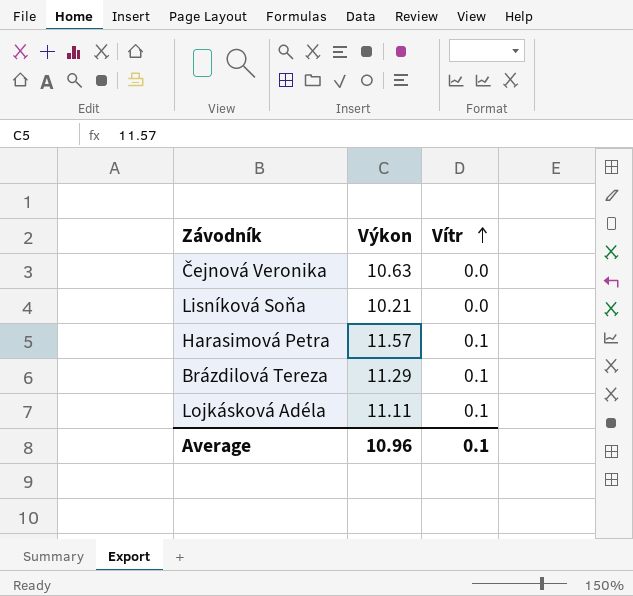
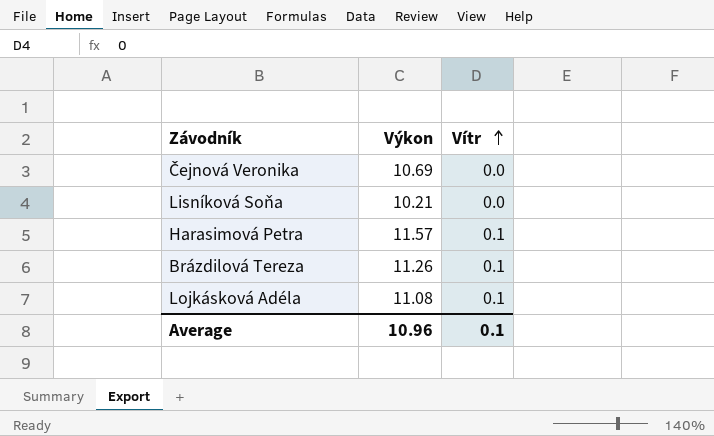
Čejnová Veronika | Výkon: 10.63 -> 10.69
Brázdilová Tereza | Výkon: 11.29 -> 11.26
Lojkásková Adéla | Výkon: 11.11 -> 11.08

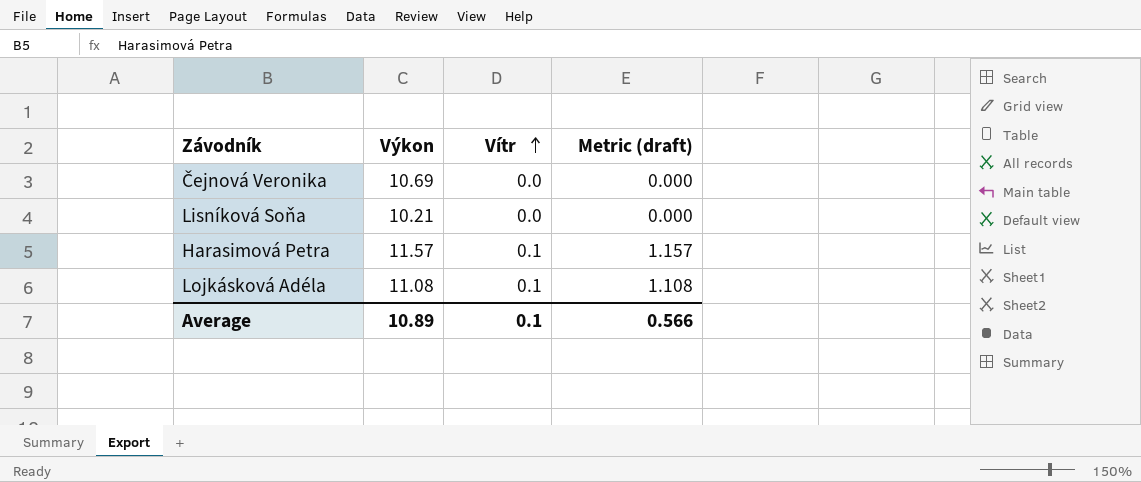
column Metric (draft) | formula: none -> [Výkon] * [Vítr]
row Brázdilová Tereza: 11.26 | 0.1 -> none
Average | Výkon: 10.96 -> 10.89

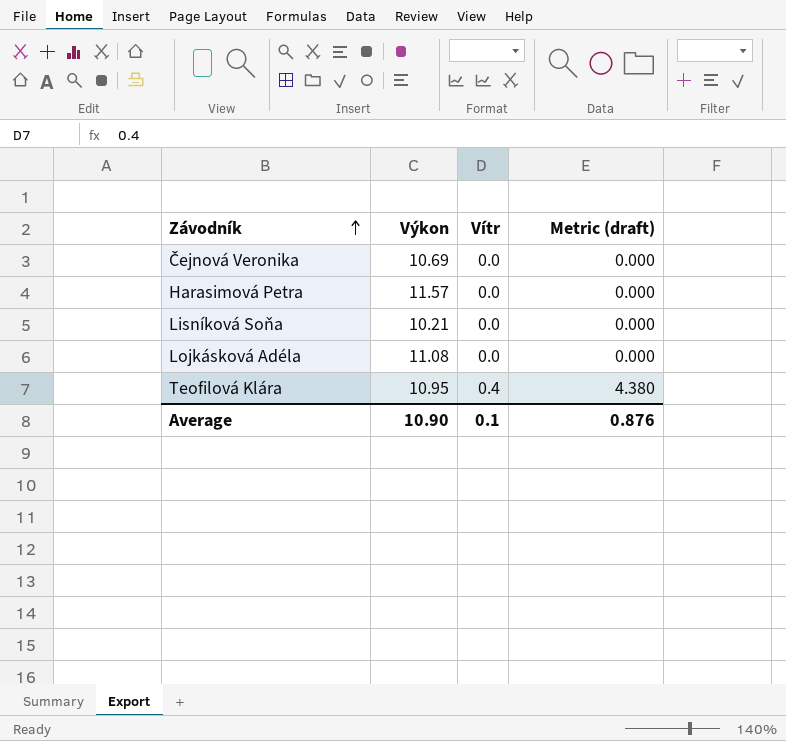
row order: Vítr ascending -> Závodník ascending
Harasimová Petra | Vítr: 0.1 -> 0.0
Harasimová Petra | Metric (draft): 1.157 -> 0.000
Lojkásková Adéla | Vítr: 0.1 -> 0.0
Lojkásková Adéla | Metric (draft): 1.108 -> 0.000
row Teofilová Klára: none -> 10.95 | 0.4 | 4.380
Average | Výkon: 10.89 -> 10.90
Average | Metric (draft): 0.566 -> 0.876

